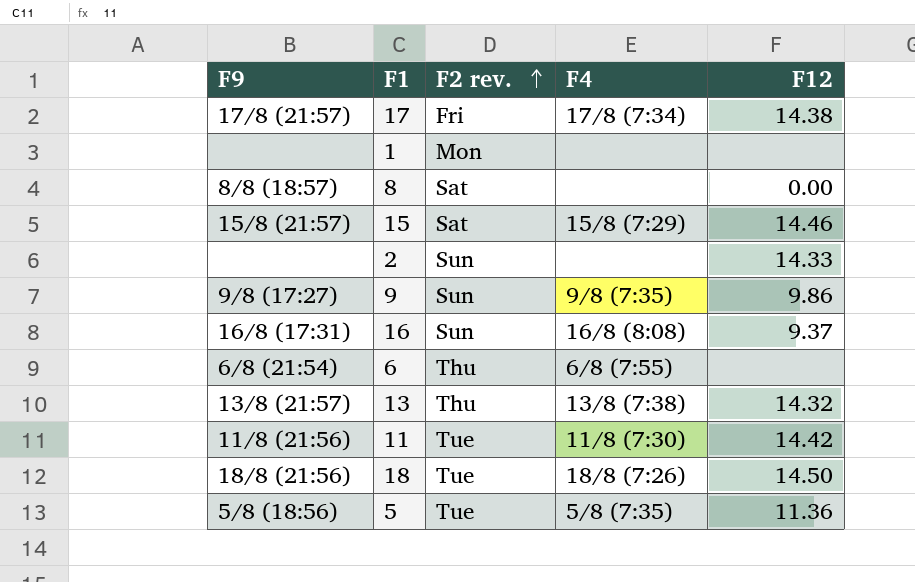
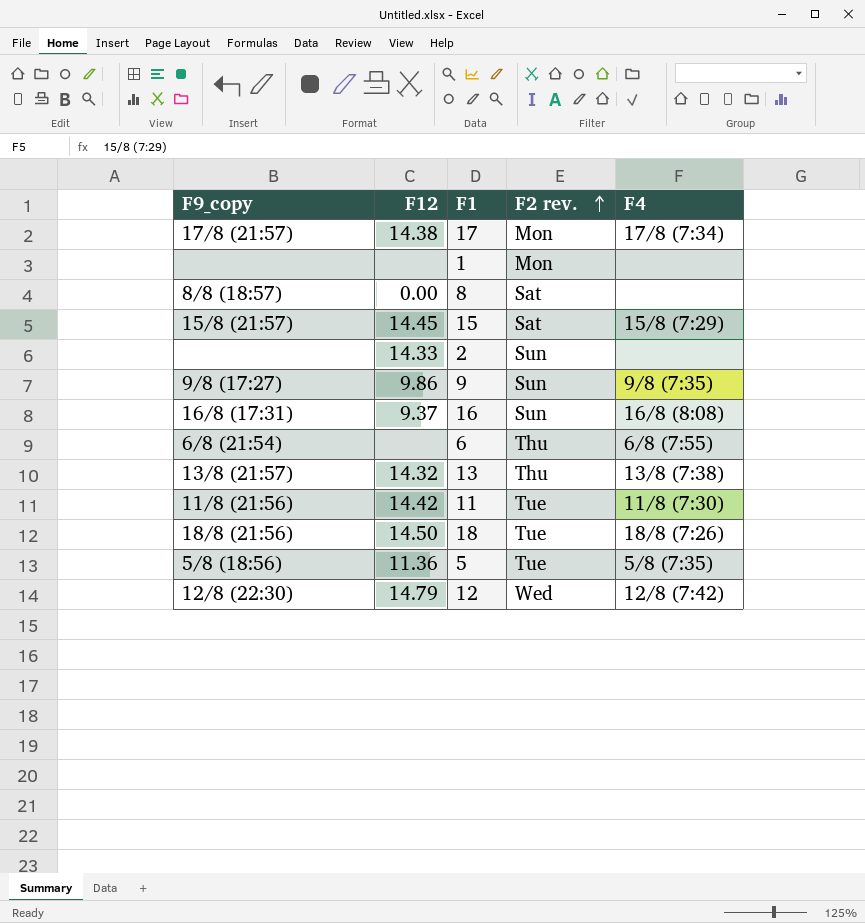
column name: F9 -> F9_copy
column F12 | position: 5 -> 2
17 | F2 rev.: Fri -> Mon
15 | F12: 14.46 -> 14.45
row 12: none -> 12/8 (22:30) | 14.79 | Wed | 12/8 (7:42)

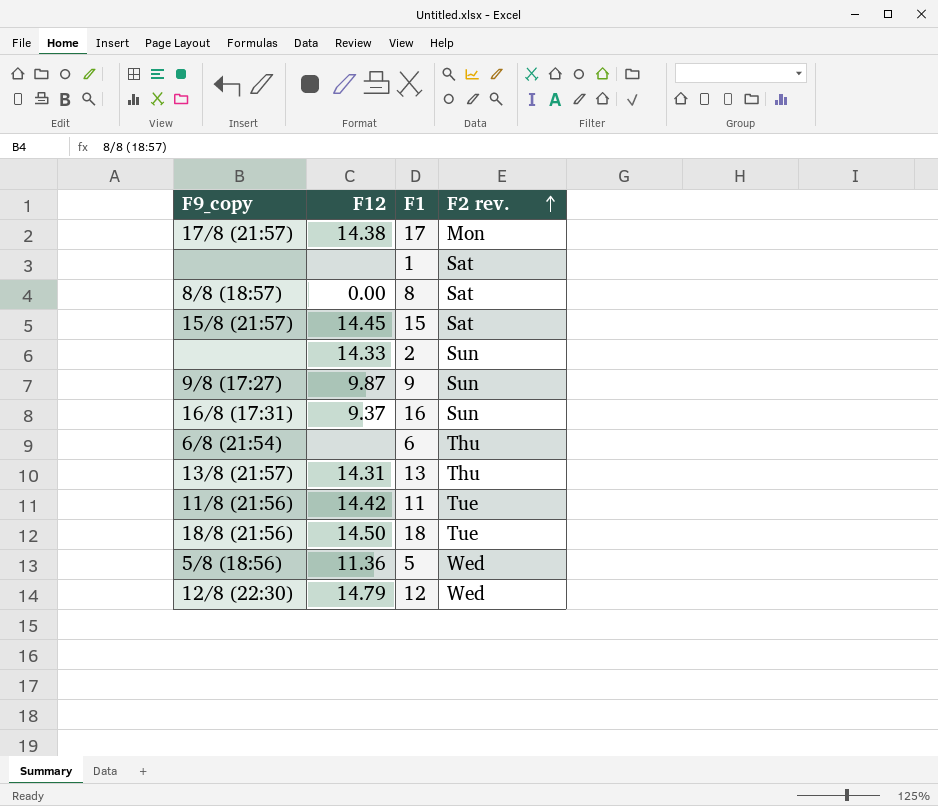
column F4 | position: 5 -> none
1 | F2 rev.: Mon -> Sat
9 | F12: 9.86 -> 9.87
13 | F12: 14.32 -> 14.31
5 | F2 rev.: Tue -> Wed

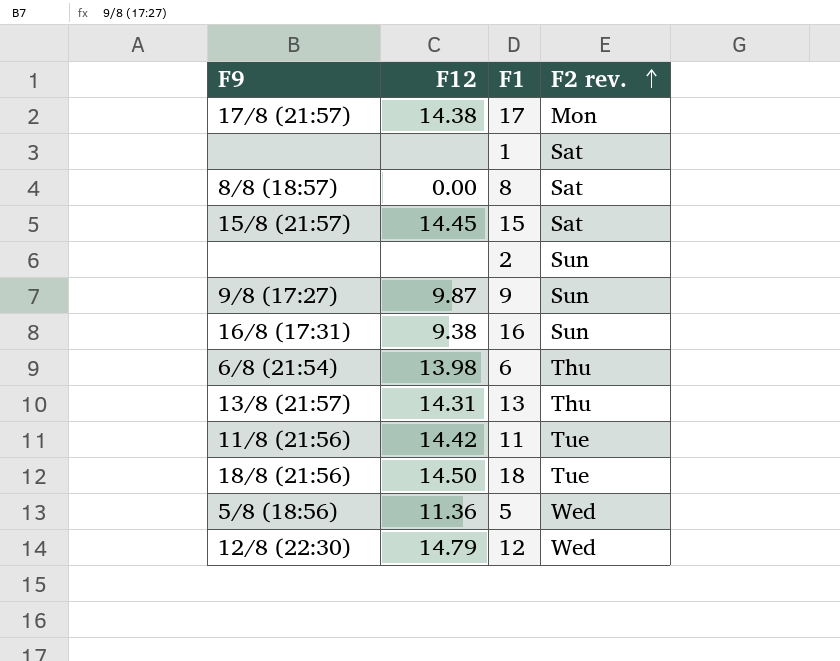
column name: F9_copy -> F9
2 | F12: 14.33 -> none
16 | F12: 9.37 -> 9.38
6 | F12: none -> 13.98

